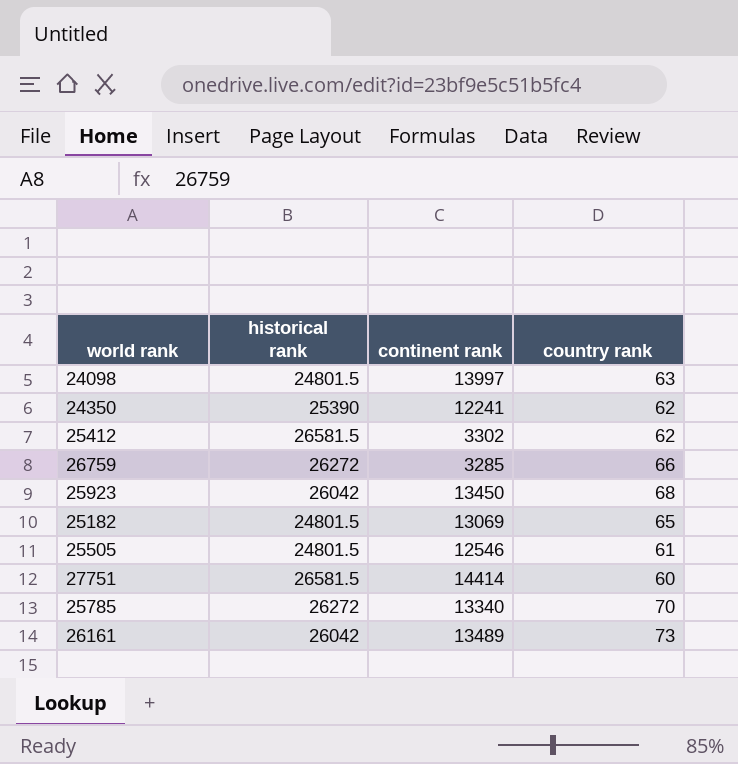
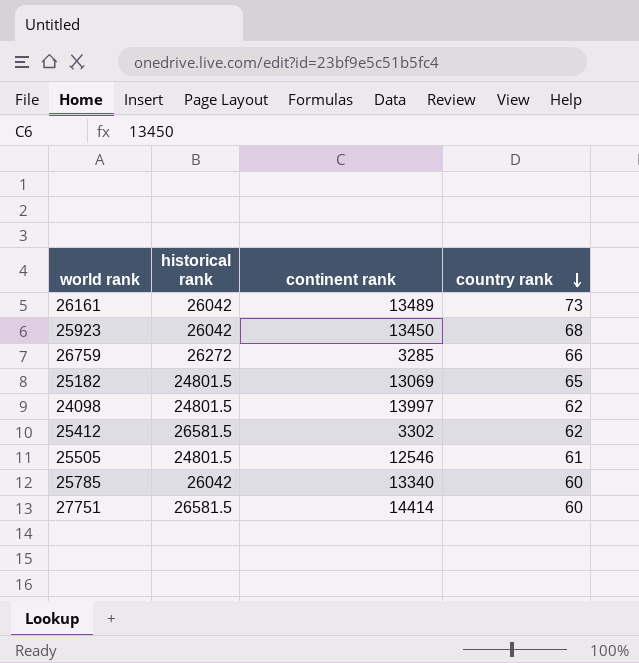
row order: none -> country rank descending
row 24350: 25390 | 12241 | 62 -> none
24098 | country rank: 63 -> 62
25785 | historical rank: 26272 -> 26042
25785 | country rank: 70 -> 60

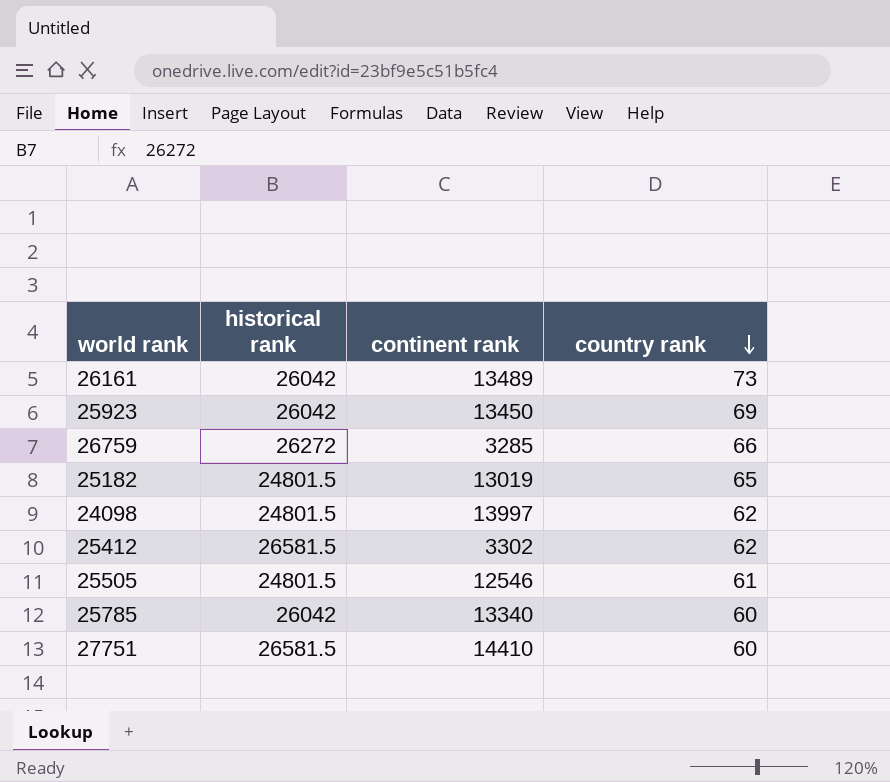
25923 | country rank: 68 -> 69
25182 | continent rank: 13069 -> 13019
27751 | continent rank: 14414 -> 14410

